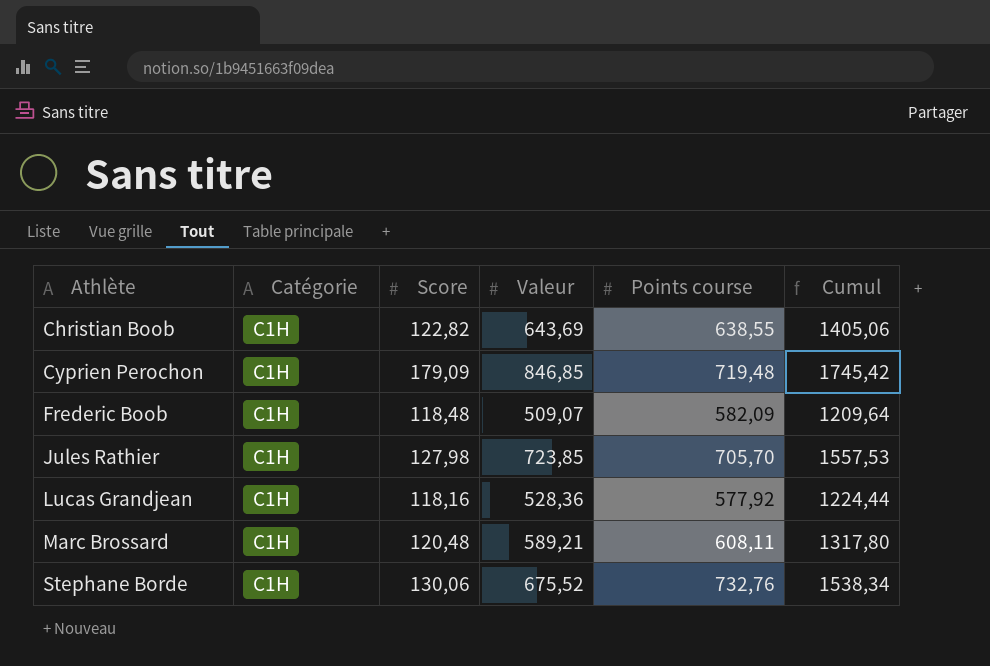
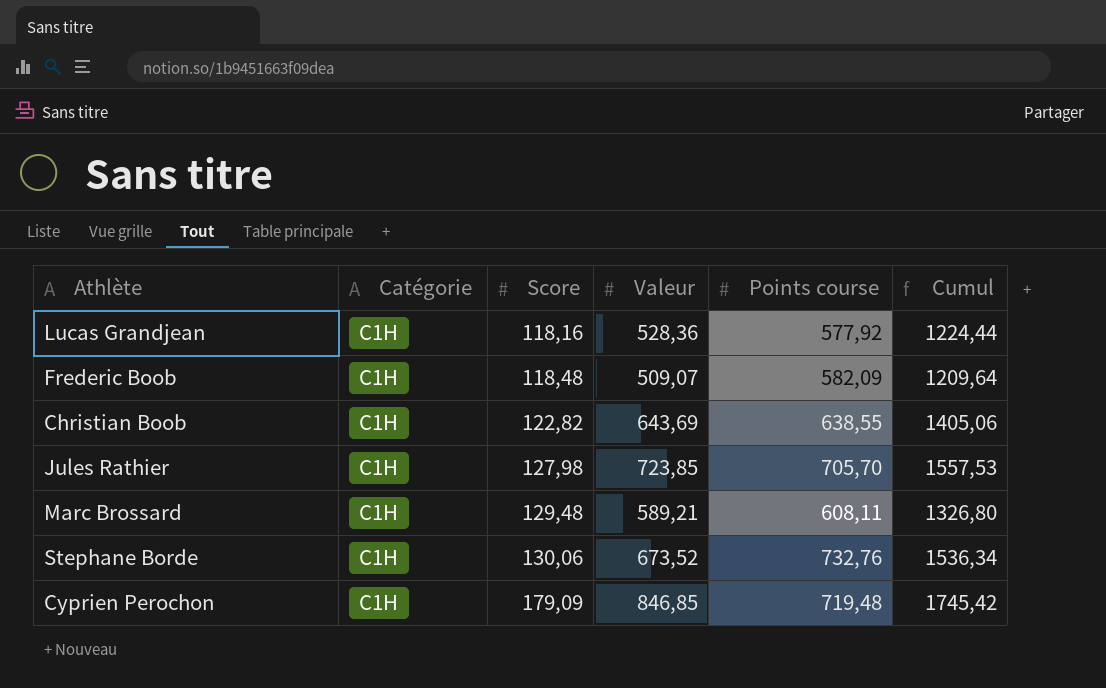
row order: Athlète ascending -> Score ascending
Marc Brossard | Score: 120,48 -> 129,48
Marc Brossard | Cumul: 1317,80 -> 1326,80
Stephane Borde | Valeur: 675,52 -> 673,52
Stephane Borde | Cumul: 1538,34 -> 1536,34

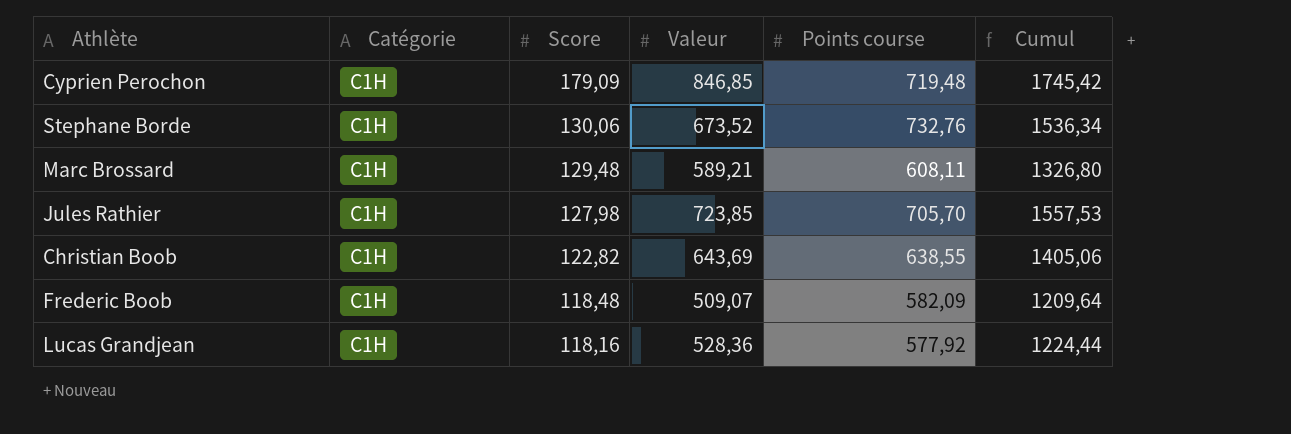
row order: Score ascending -> Score descending

